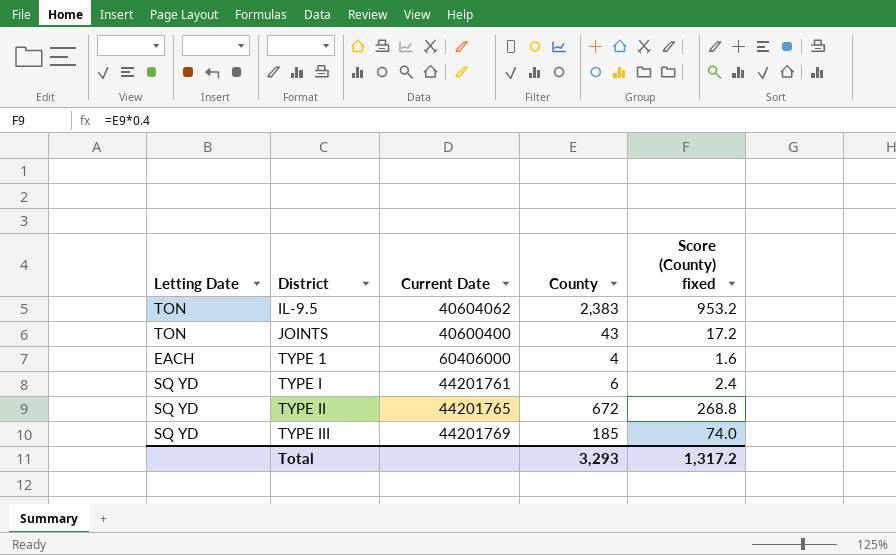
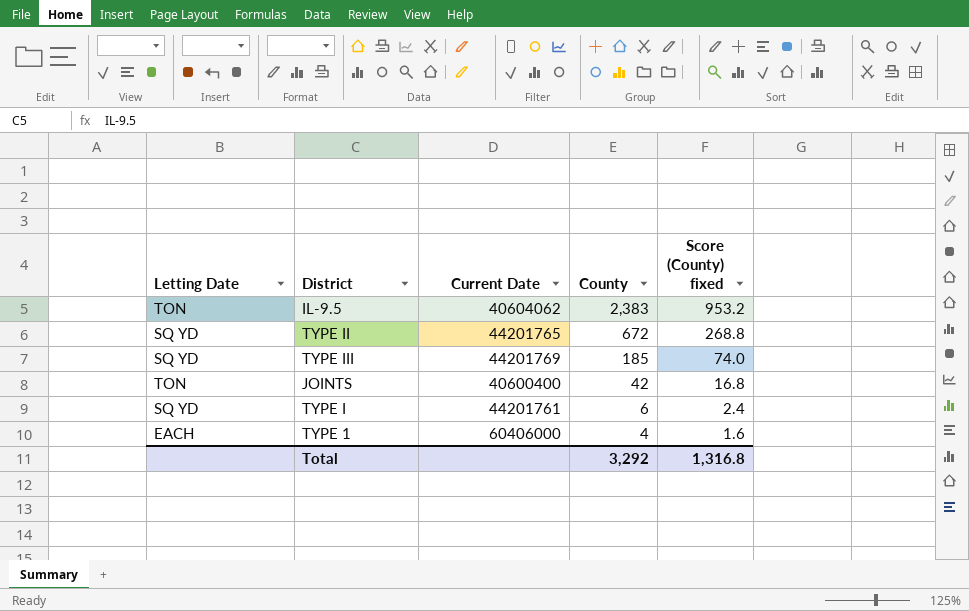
row order: District ascending -> County descending
JOINTS | County: 43 -> 42
JOINTS | Score (County) fixed: 17.2 -> 16.8
Total | County: 3,293 -> 3,292
Total | Score (County) fixed: 1,317.2 -> 1,316.8

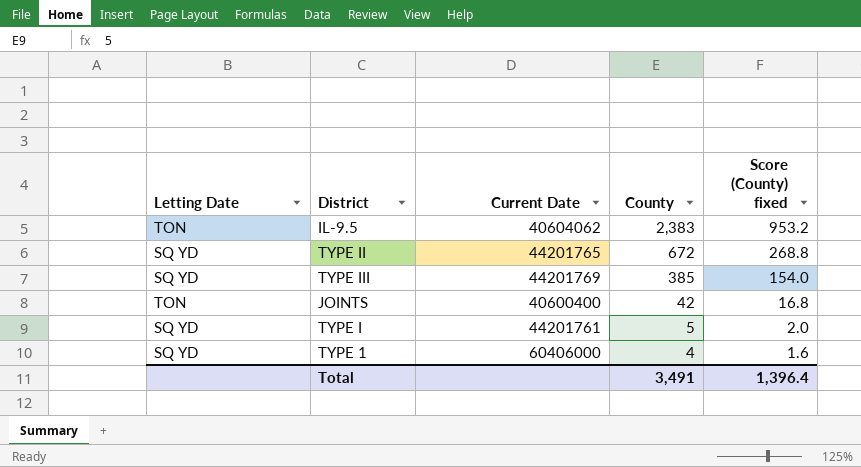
TYPE III | County: 185 -> 385
TYPE III | Score (County) fixed: 74.0 -> 154.0
TYPE I | County: 6 -> 5
TYPE I | Score (County) fixed: 2.4 -> 2.0
TYPE 1 | Letting Date: EACH -> SQ YD
Total | County: 3,292 -> 3,491
Total | Score (County) fixed: 1,316.8 -> 1,396.4

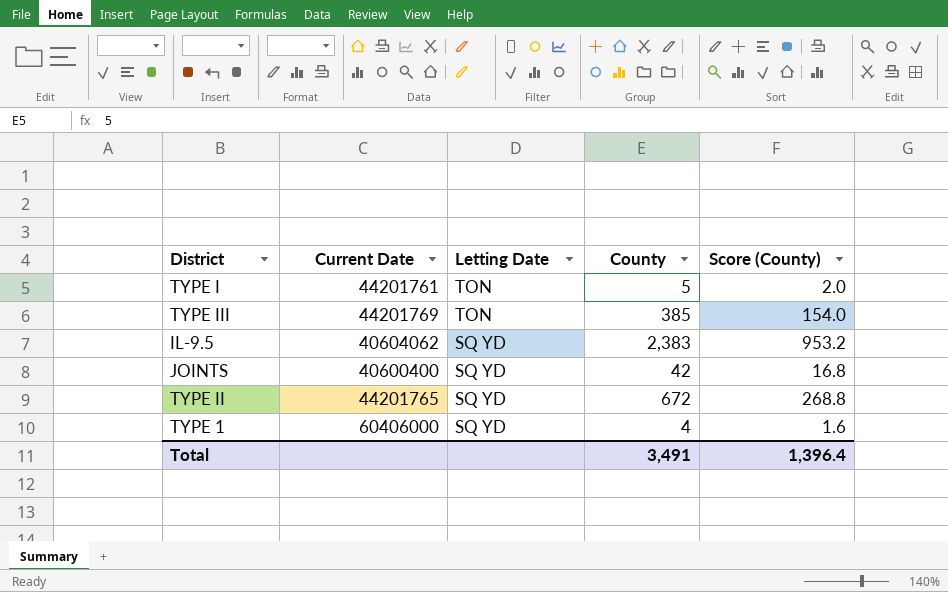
row order: County descending -> Letting Date descending
column Letting Date | position: 1 -> 3
column name: Score (County) fixed -> Score (County)
TYPE I | Letting Date: SQ YD -> TON
TYPE III | Letting Date: SQ YD -> TON
IL-9.5 | Letting Date: TON -> SQ YD
JOINTS | Letting Date: TON -> SQ YD

